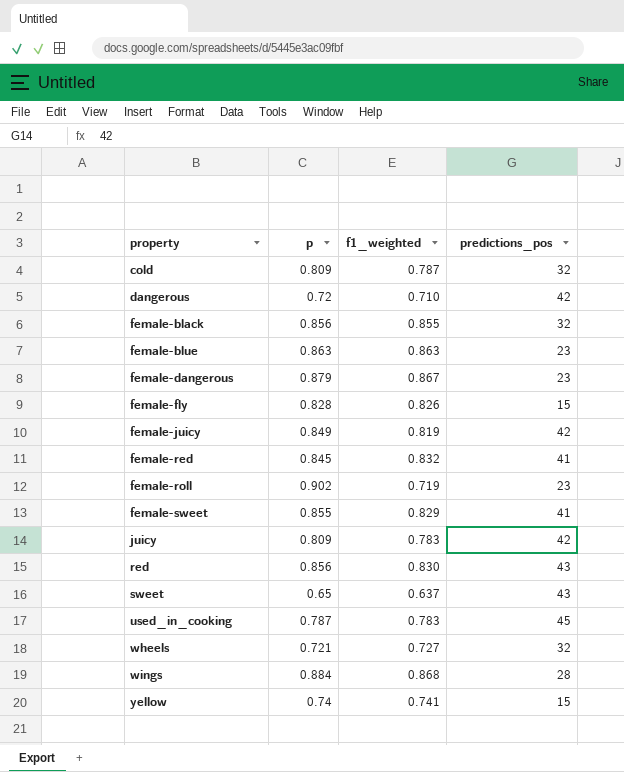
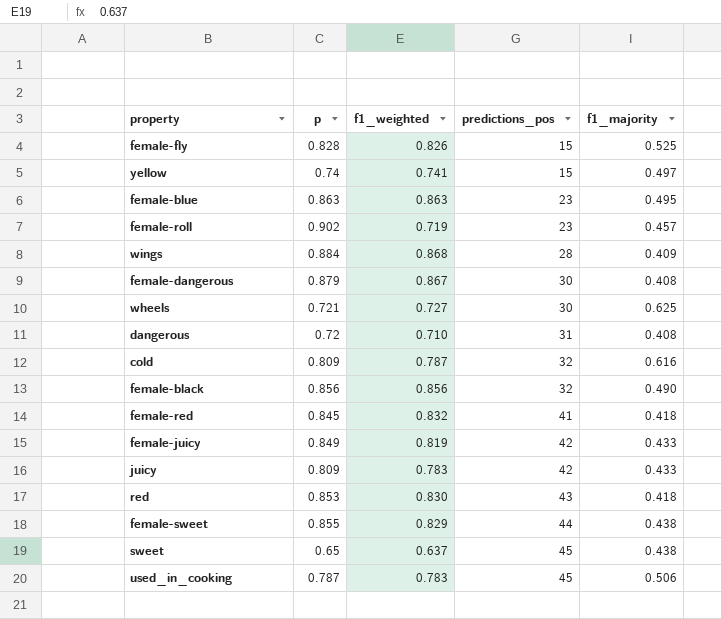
row order: property ascending -> predictions_pos ascending
column f1_majority | position: none -> 5
female-dangerous | predictions_pos: 23 -> 30
wheels | predictions_pos: 32 -> 30
dangerous | predictions_pos: 42 -> 31
female-black | f1_weighted: 0.855 -> 0.856
red | p: 0.856 -> 0.853
female-sweet | predictions_pos: 41 -> 44
sweet | predictions_pos: 43 -> 45

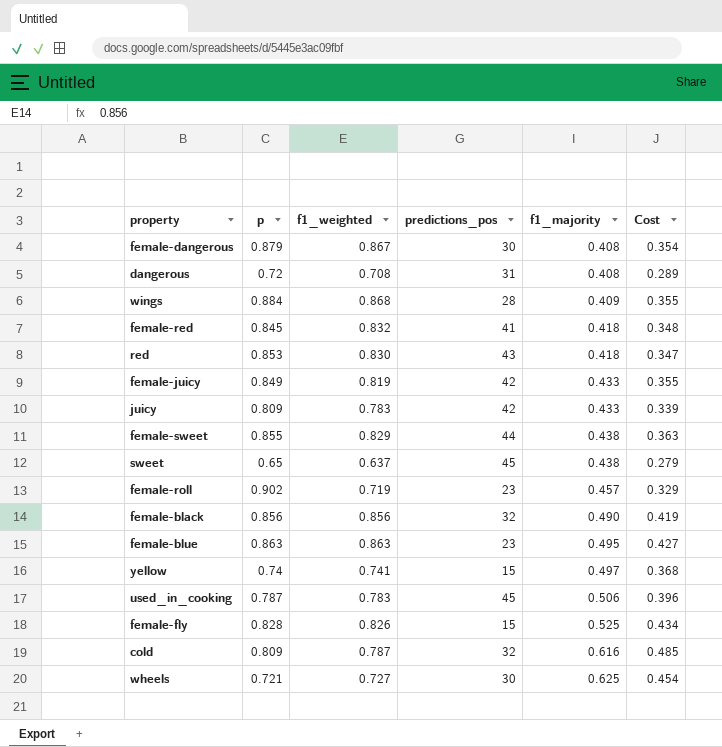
row order: predictions_pos ascending -> f1_majority ascending
column Cost | formula: none -> [f1_weighted] * [f1_majority]
dangerous | f1_weighted: 0.710 -> 0.708

